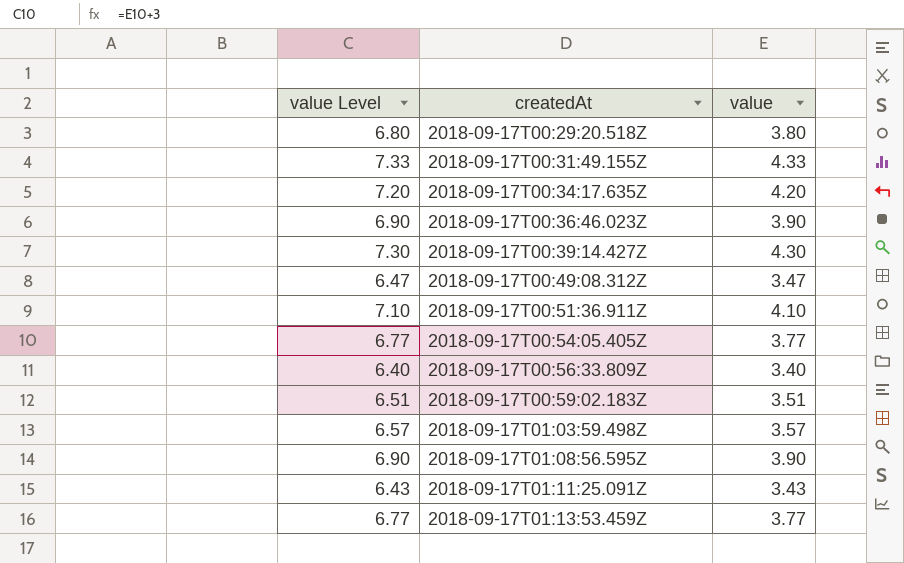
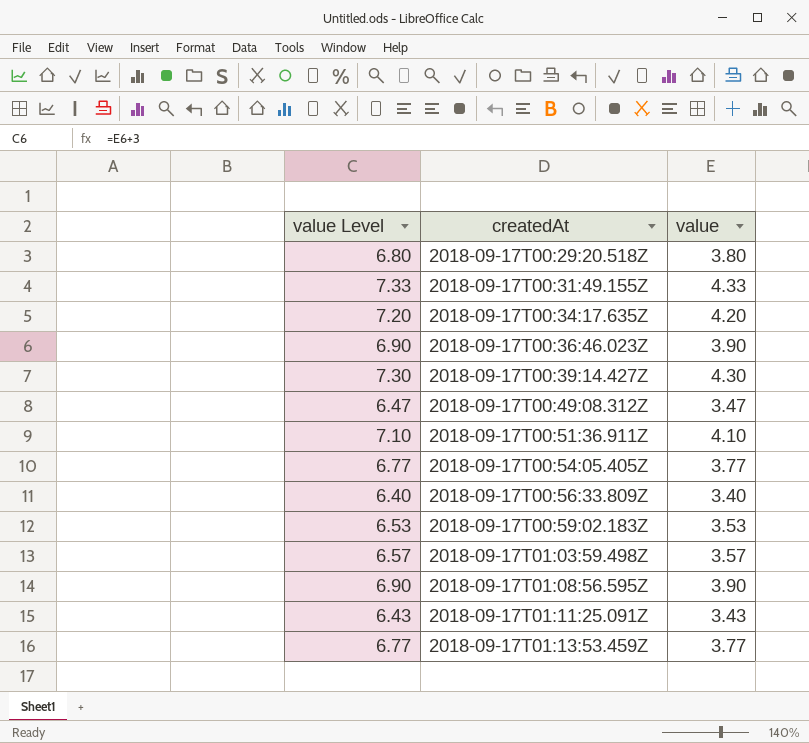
2018-09-17T00:59:02.183Z | value Level: 6.51 -> 6.53
2018-09-17T00:59:02.183Z | value: 3.51 -> 3.53

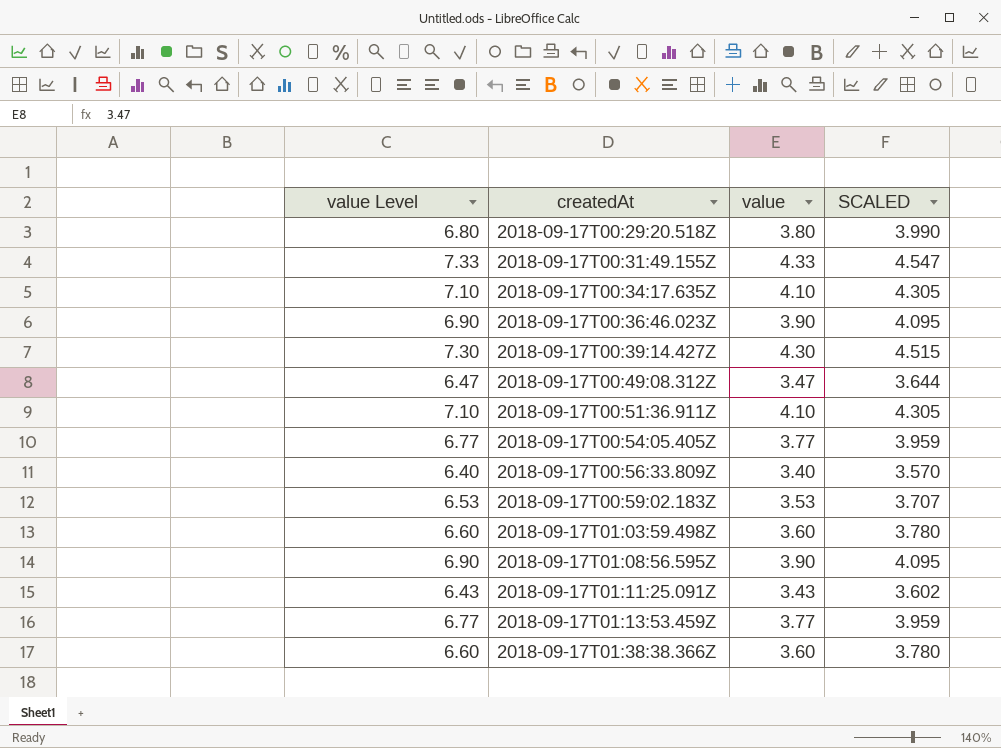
column SCALED | formula: none -> [value] * 1.05
2018-09-17T00:34:17.635Z | value Level: 7.20 -> 7.10
2018-09-17T00:34:17.635Z | value: 4.20 -> 4.10
2018-09-17T01:03:59.498Z | value Level: 6.57 -> 6.60
2018-09-17T01:03:59.498Z | value: 3.57 -> 3.60
row 2018-09-17T01:38:38.366Z: none -> 6.60 | 3.60 | 3.780

